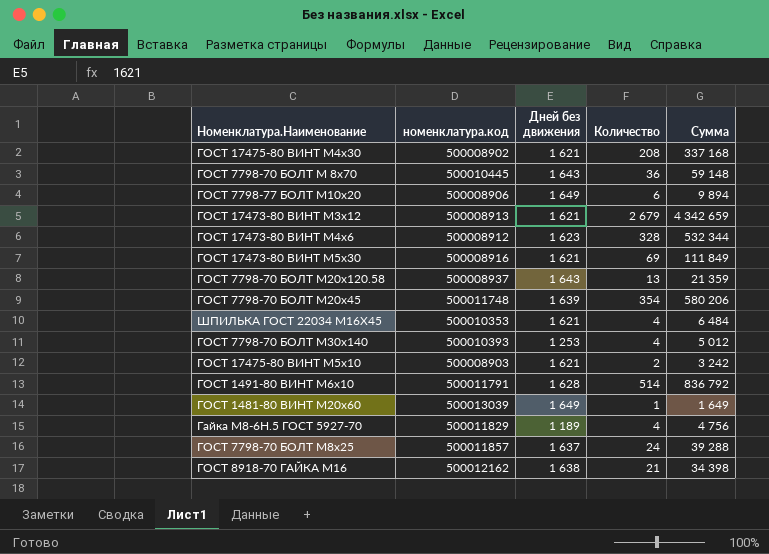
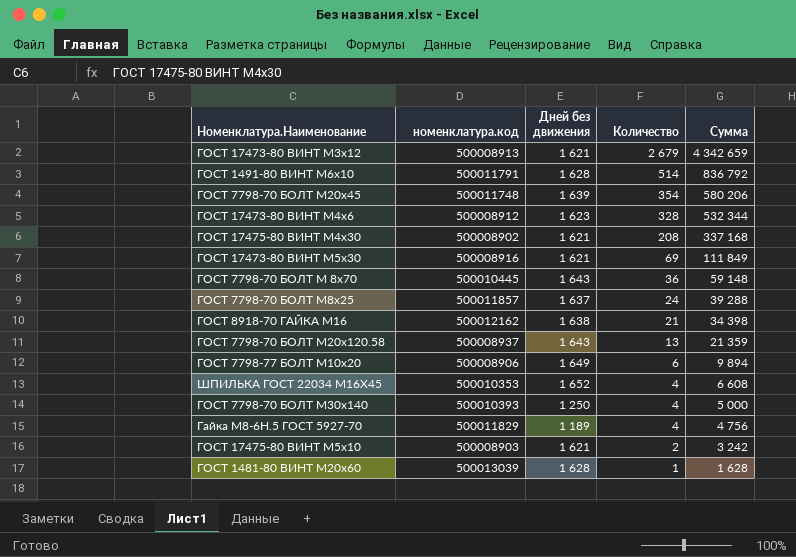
row order: none -> Количество descending
ШПИЛЬКА ГОСТ 22034 М16Х45 | Дней без движения: 1 621 -> 1 652
ШПИЛЬКА ГОСТ 22034 М16Х45 | Сумма: 6 484 -> 6 608
ГОСТ 7798-70 БОЛТ М30х140 | Дней без движения: 1 253 -> 1 250
ГОСТ 7798-70 БОЛТ М30х140 | Сумма: 5 012 -> 5 000
ГОСТ 1481-80 ВИНТ М20х60 | Дней без движения: 1 649 -> 1 628
ГОСТ 1481-80 ВИНТ М20х60 | Сумма: 1 649 -> 1 628

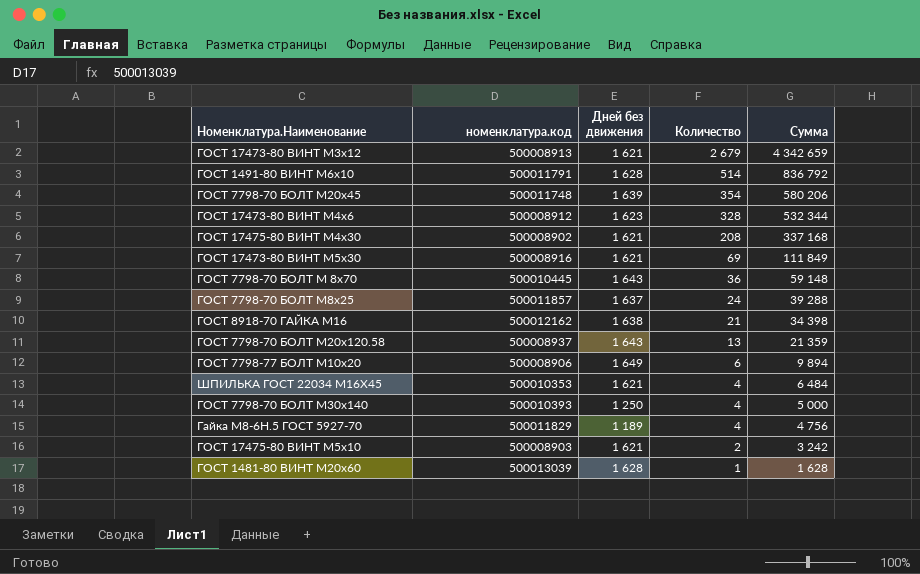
ШПИЛЬКА ГОСТ 22034 М16Х45 | Дней без движения: 1 652 -> 1 621
ШПИЛЬКА ГОСТ 22034 М16Х45 | Сумма: 6 608 -> 6 484

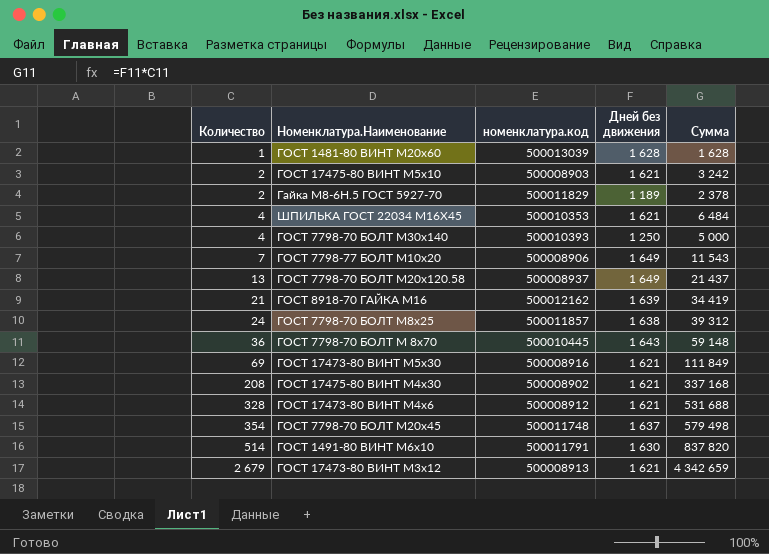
row order: Количество descending -> Количество ascending
column Количество | position: 4 -> 1
Гайка M8-6H.5 ГОСТ 5927-70 | Количество: 4 -> 2
Гайка M8-6H.5 ГОСТ 5927-70 | Сумма: 4 756 -> 2 378
ГОСТ 7798-77 БОЛТ М10х20 | Количество: 6 -> 7
ГОСТ 7798-77 БОЛТ М10х20 | Сумма: 9 894 -> 11 543
ГОСТ 7798-70 БОЛТ М20х120.58 | Дней без движения: 1 643 -> 1 649
ГОСТ 7798-70 БОЛТ М20х120.58 | Сумма: 21 359 -> 21 437
ГОСТ 8918-70 ГАЙКА М16 | Дней без движения: 1 638 -> 1 639
ГОСТ 8918-70 ГАЙКА М16 | Сумма: 34 398 -> 34 419
ГОСТ 7798-70 БОЛТ М8х25 | Дней без движения: 1 637 -> 1 638
ГОСТ 7798-70 БОЛТ М8х25 | Сумма: 39 288 -> 39 312
ГОСТ 17473-80 ВИНТ М4х6 | Дней без движения: 1 623 -> 1 621
ГОСТ 17473-80 ВИНТ М4х6 | Сумма: 532 344 -> 531 688
ГОСТ 7798-70 БОЛТ М20х45 | Дней без движения: 1 639 -> 1 637
ГОСТ 7798-70 БОЛТ М20х45 | Сумма: 580 206 -> 579 498
ГОСТ 1491-80 ВИНТ М6х10 | Дней без движения: 1 628 -> 1 630
ГОСТ 1491-80 ВИНТ М6х10 | Сумма: 836 792 -> 837 820

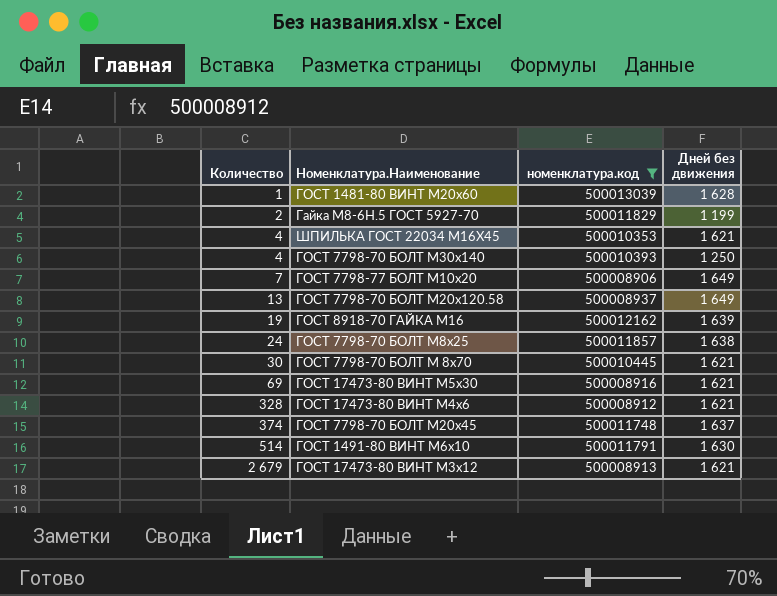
filter: none -> номенклатура.код >= 500008906
column Сумма | formula: [Количество] * [Дней без движения] -> none
Гайка M8-6H.5 ГОСТ 5927-70 | Дней без движения: 1 189 -> 1 199
ГОСТ 8918-70 ГАЙКА М16 | Количество: 21 -> 19
ГОСТ 7798-70 БОЛТ М 8х70 | Количество: 36 -> 30
ГОСТ 7798-70 БОЛТ М 8х70 | Дней без движения: 1 643 -> 1 621
ГОСТ 7798-70 БОЛТ М20х45 | Количество: 354 -> 374

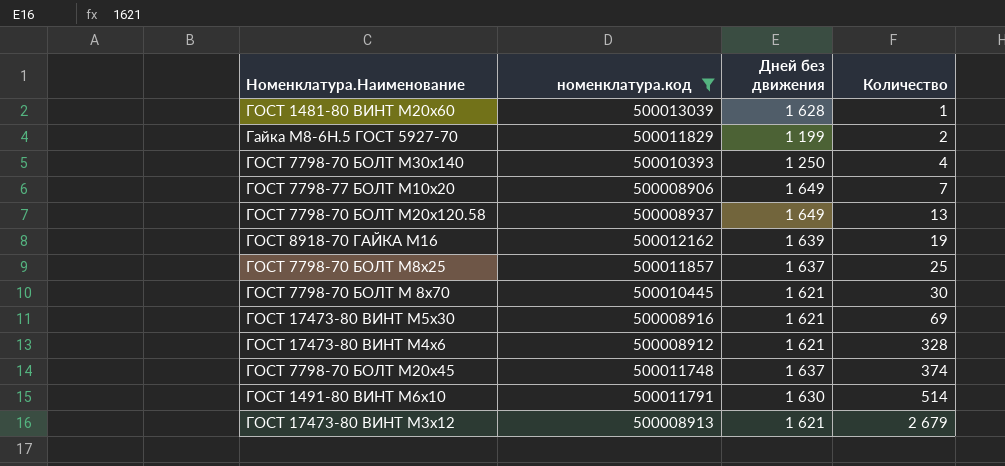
column Количество | position: 1 -> 4
row ШПИЛЬКА ГОСТ 22034 М16Х45: 4 | 500010353 | 1 621 -> none
ГОСТ 7798-70 БОЛТ М8х25 | Дней без движения: 1 638 -> 1 637
ГОСТ 7798-70 БОЛТ М8х25 | Количество: 24 -> 25

